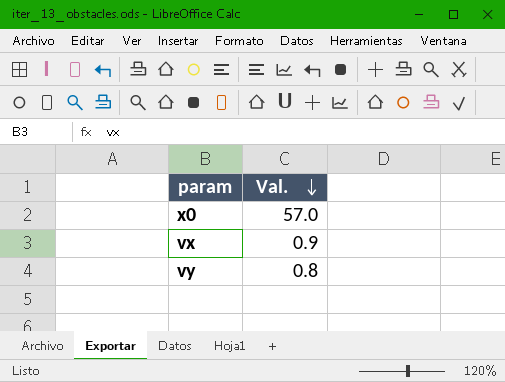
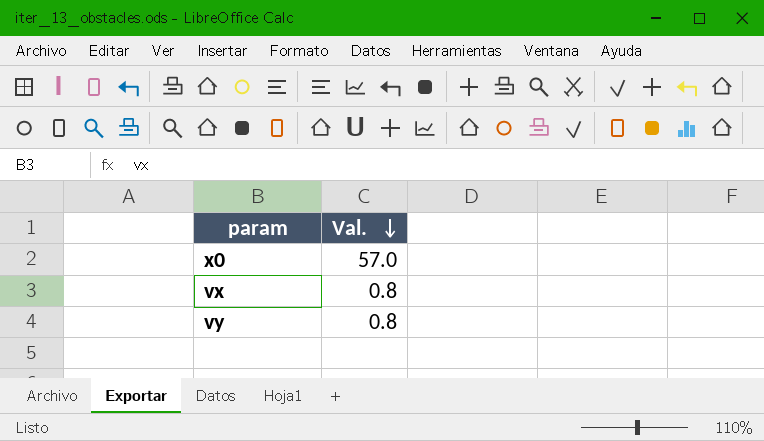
vx | Val.: 0.9 -> 0.8

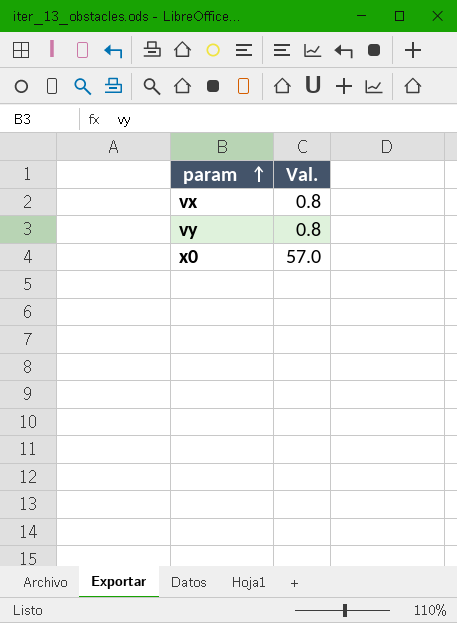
row order: Val. descending -> param ascending

